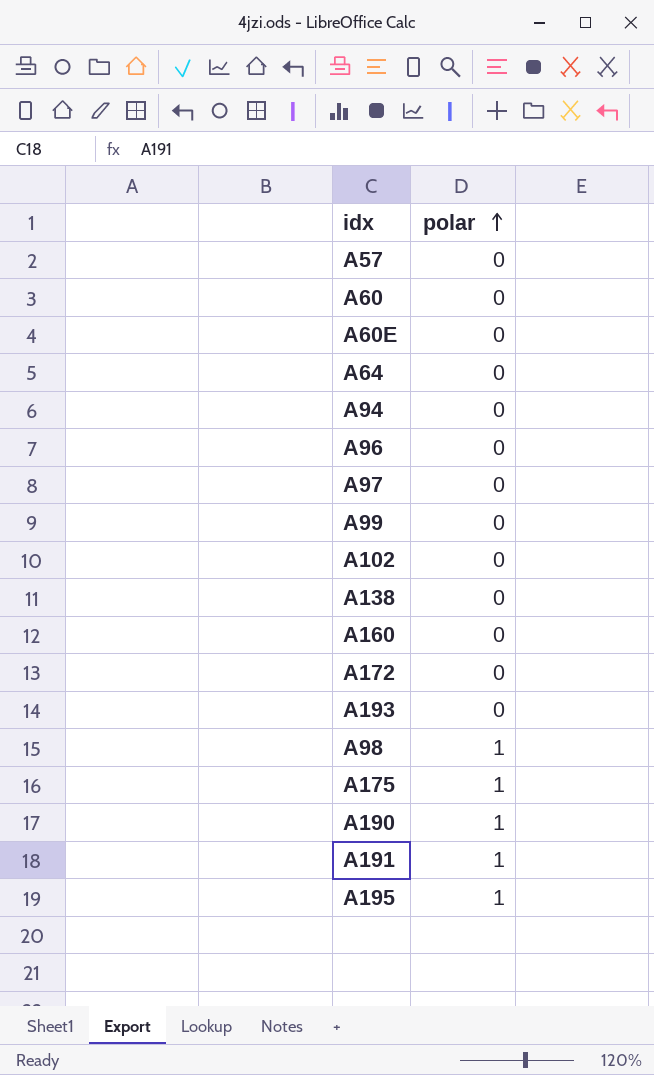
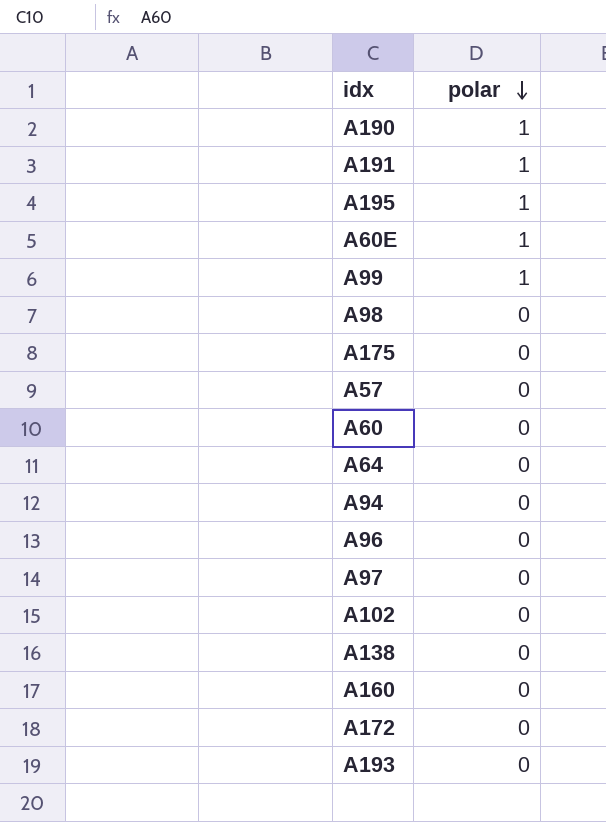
row order: polar ascending -> polar descending
A60E | polar: 0 -> 1
A99 | polar: 0 -> 1
A98 | polar: 1 -> 0
A175 | polar: 1 -> 0

